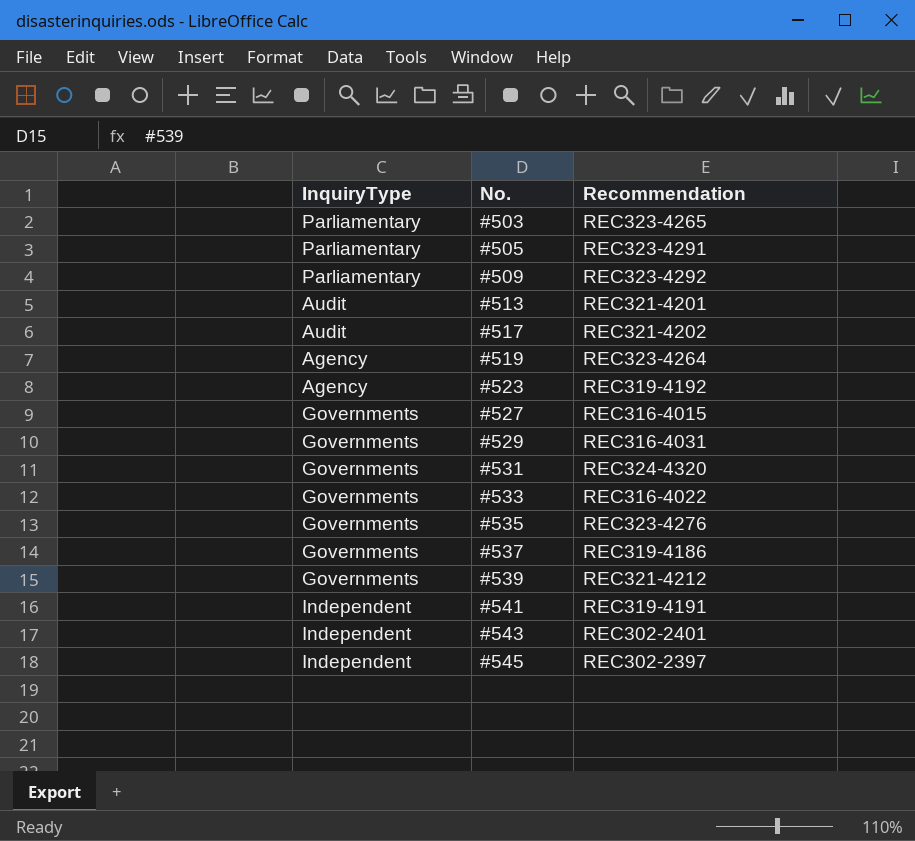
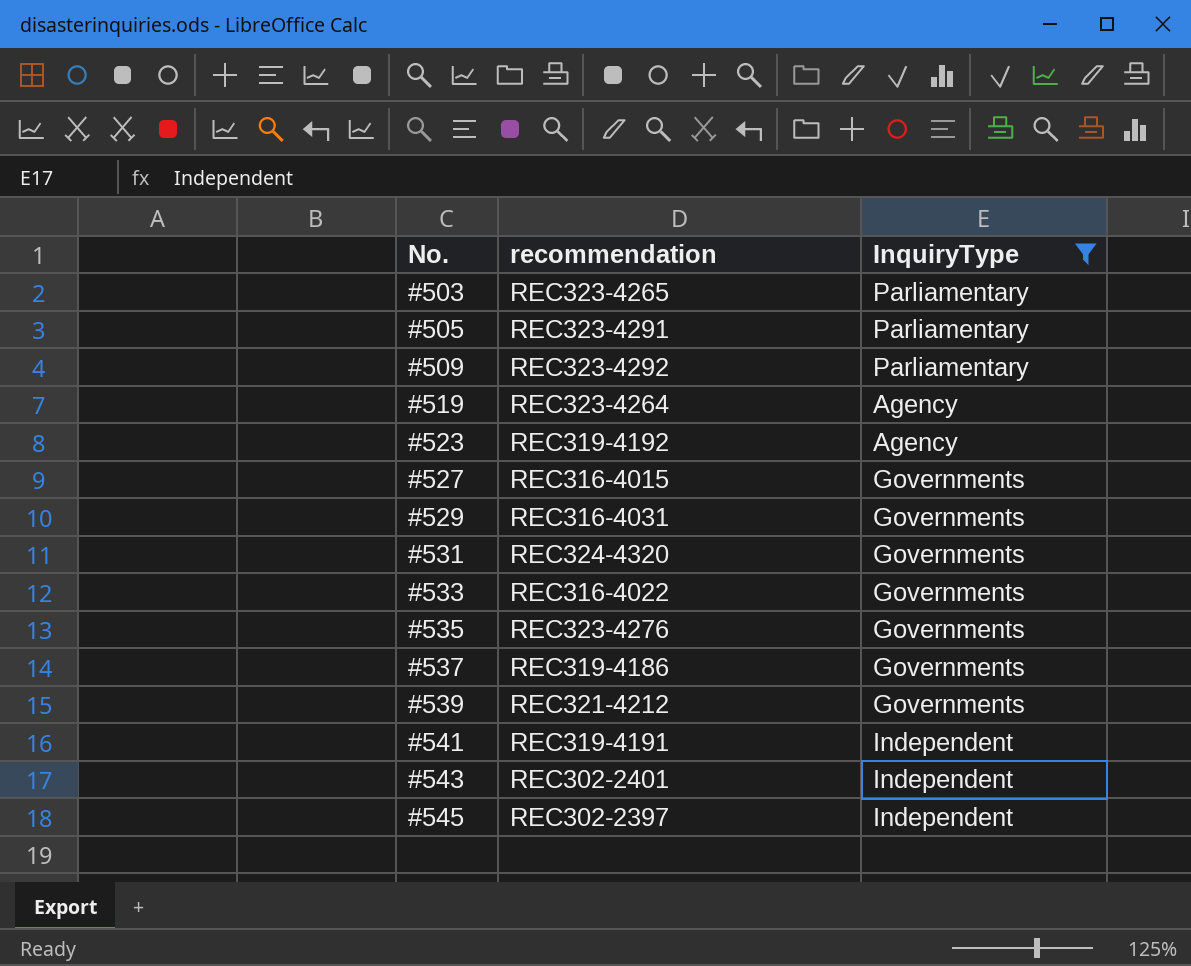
filter: none -> InquiryType != Audit
column name: Recommendation -> recommendation
column InquiryType | position: 1 -> 3

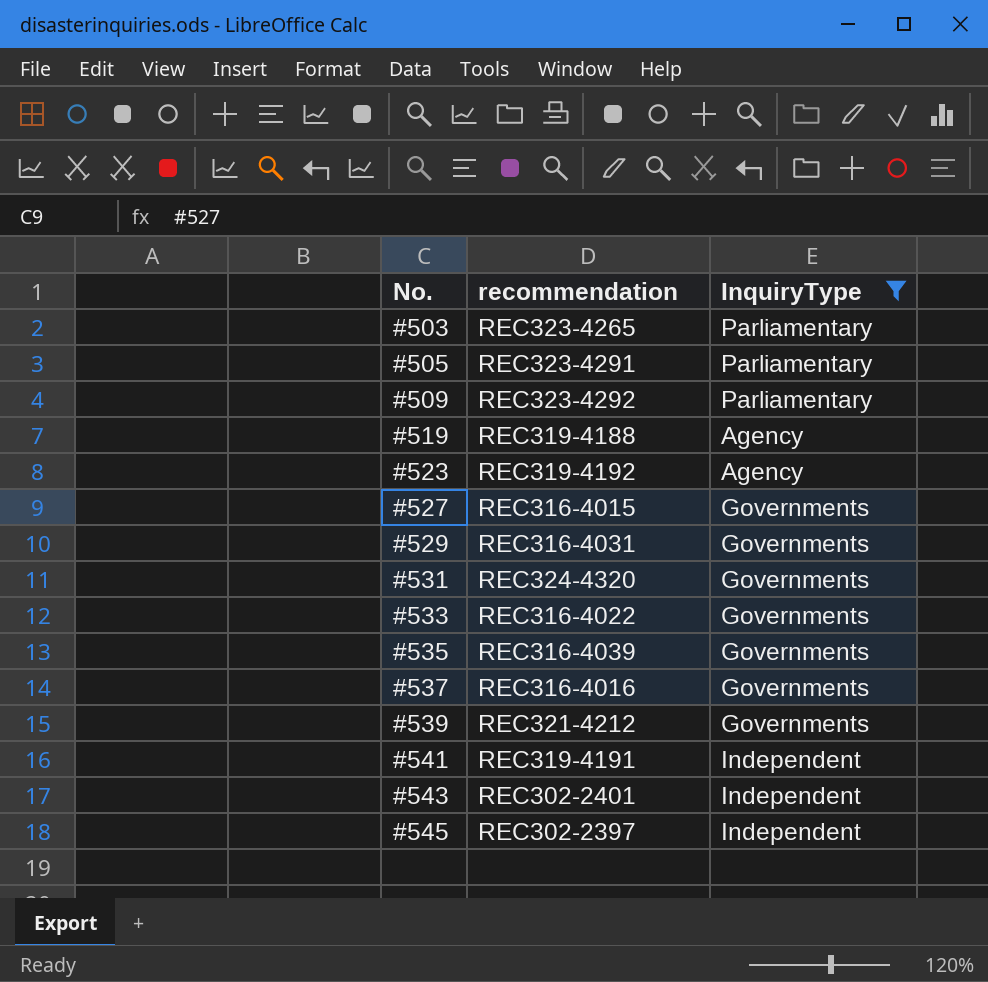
#519 | recommendation: REC323-4264 -> REC319-4188
#535 | recommendation: REC323-4276 -> REC316-4039
#537 | recommendation: REC319-4186 -> REC316-4016

